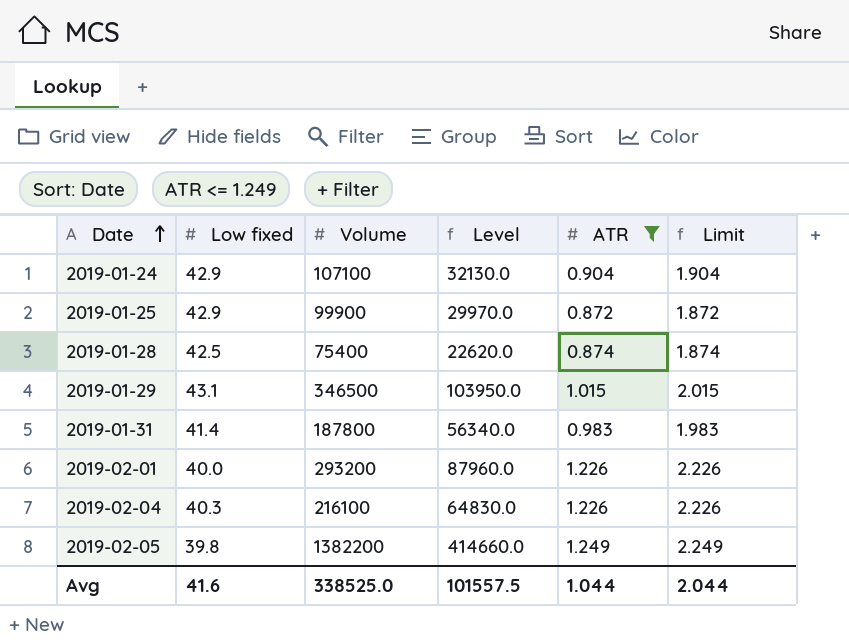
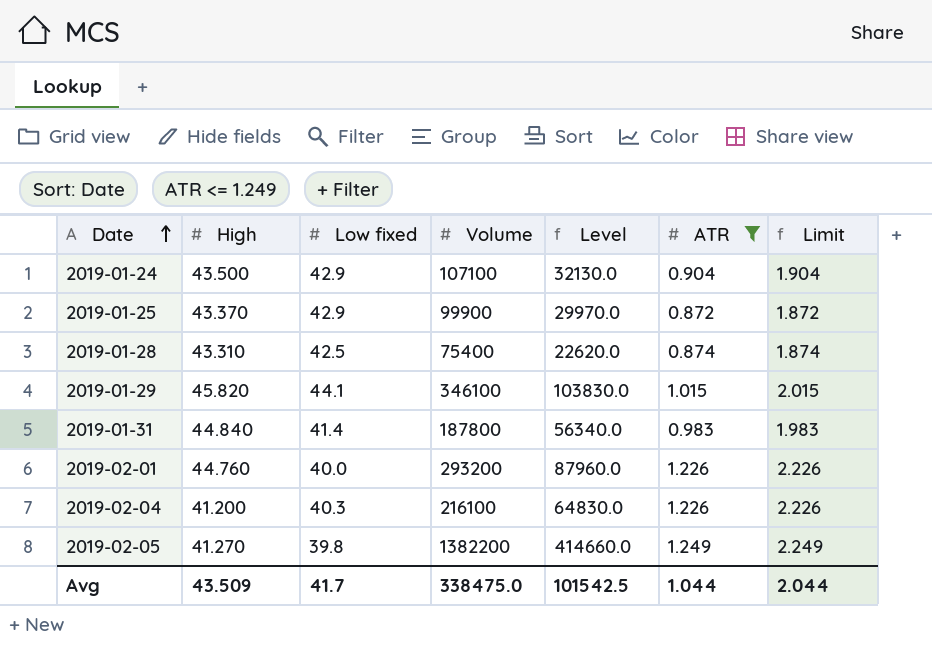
column High | position: none -> 2
2019-01-29 | Low fixed: 43.1 -> 44.1
2019-01-29 | Volume: 346500 -> 346100
2019-01-29 | Level: 103950.0 -> 103830.0
Avg | Low fixed: 41.6 -> 41.7
Avg | Volume: 338525.0 -> 338475.0
Avg | Level: 101557.5 -> 101542.5

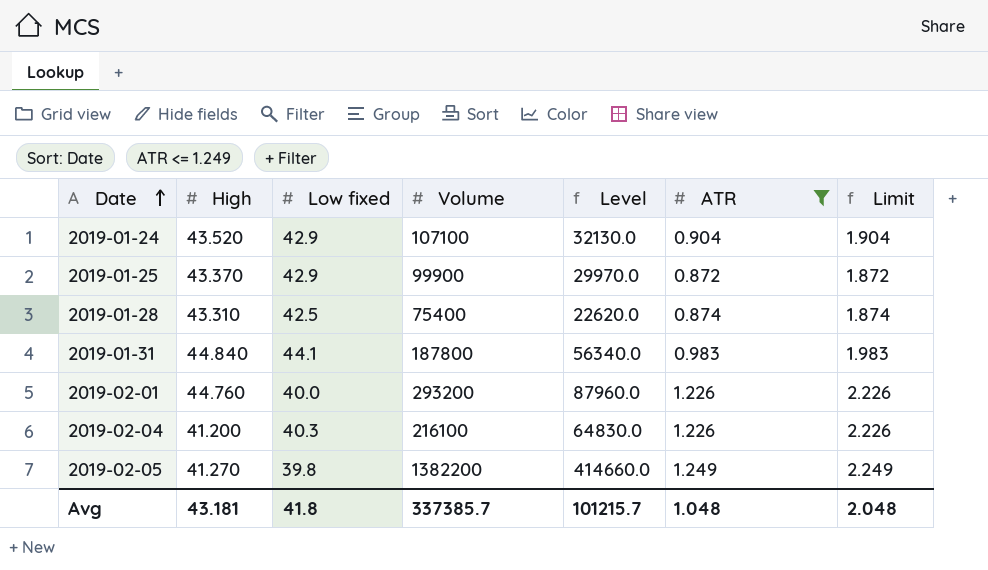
row 2019-01-29: 45.820 | 44.1 | 346100 | 103830.0 | 1.015 | 2.015 -> none
2019-01-24 | High: 43.500 -> 43.520
2019-01-31 | Low fixed: 41.4 -> 44.1
Avg | High: 43.509 -> 43.181
Avg | Low fixed: 41.7 -> 41.8
Avg | Volume: 338475.0 -> 337385.7
Avg | Level: 101542.5 -> 101215.7
Avg | ATR: 1.044 -> 1.048
Avg | Limit: 2.044 -> 2.048

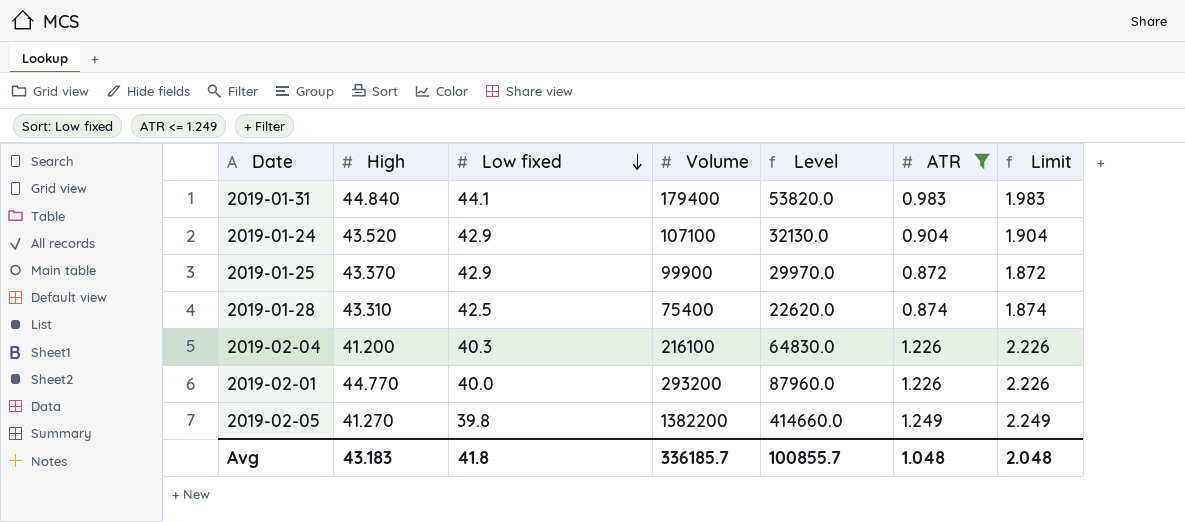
row order: Date ascending -> Low fixed descending
2019-01-31 | Volume: 187800 -> 179400
2019-01-31 | Level: 56340.0 -> 53820.0
2019-02-01 | High: 44.760 -> 44.770
Avg | High: 43.181 -> 43.183
Avg | Volume: 337385.7 -> 336185.7
Avg | Level: 101215.7 -> 100855.7

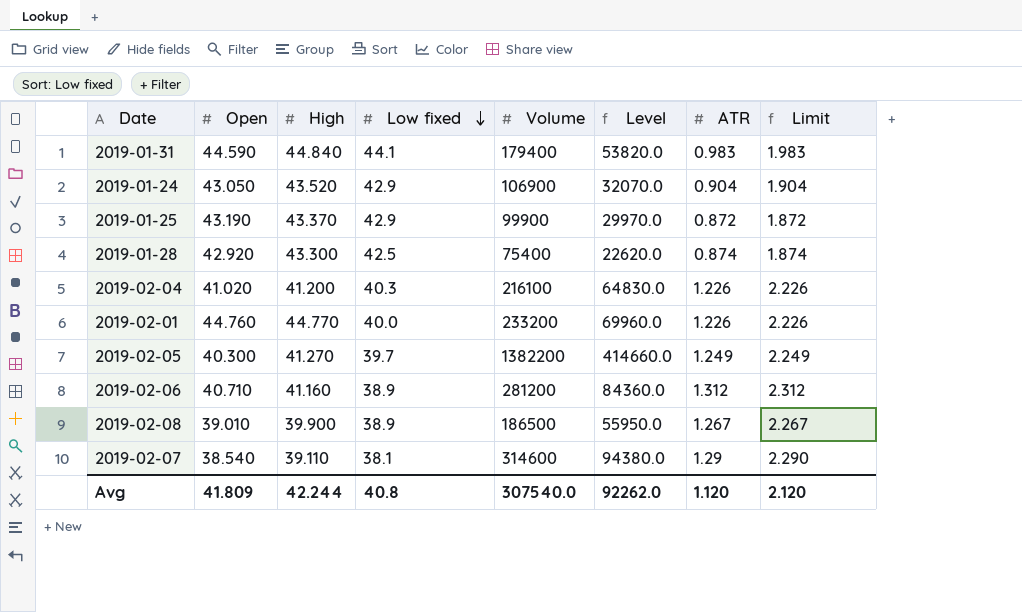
filter: ATR <= 1.249 -> none
column Open | position: none -> 2
2019-01-24 | Volume: 107100 -> 106900
2019-01-24 | Level: 32130.0 -> 32070.0
2019-01-28 | High: 43.310 -> 43.300
2019-02-01 | Volume: 293200 -> 233200
2019-02-01 | Level: 87960.0 -> 69960.0
2019-02-05 | Low fixed: 39.8 -> 39.7
Avg | High: 43.183 -> 42.244
Avg | Low fixed: 41.8 -> 40.8
Avg | Volume: 336185.7 -> 307540.0
Avg | Level: 100855.7 -> 92262.0
Avg | ATR: 1.048 -> 1.120
Avg | Limit: 2.048 -> 2.120

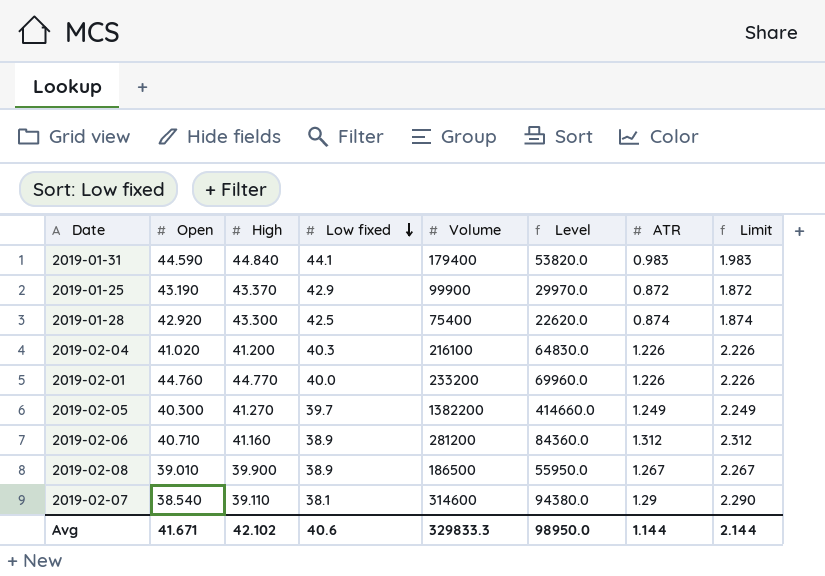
row 2019-01-24: 43.050 | 43.520 | 42.9 | 106900 | 32070.0 | 0.904 | 1.904 -> none
Avg | Open: 41.809 -> 41.671
Avg | High: 42.244 -> 42.102
Avg | Low fixed: 40.8 -> 40.6
Avg | Volume: 307540.0 -> 329833.3
Avg | Level: 92262.0 -> 98950.0
Avg | ATR: 1.120 -> 1.144
Avg | Limit: 2.120 -> 2.144

